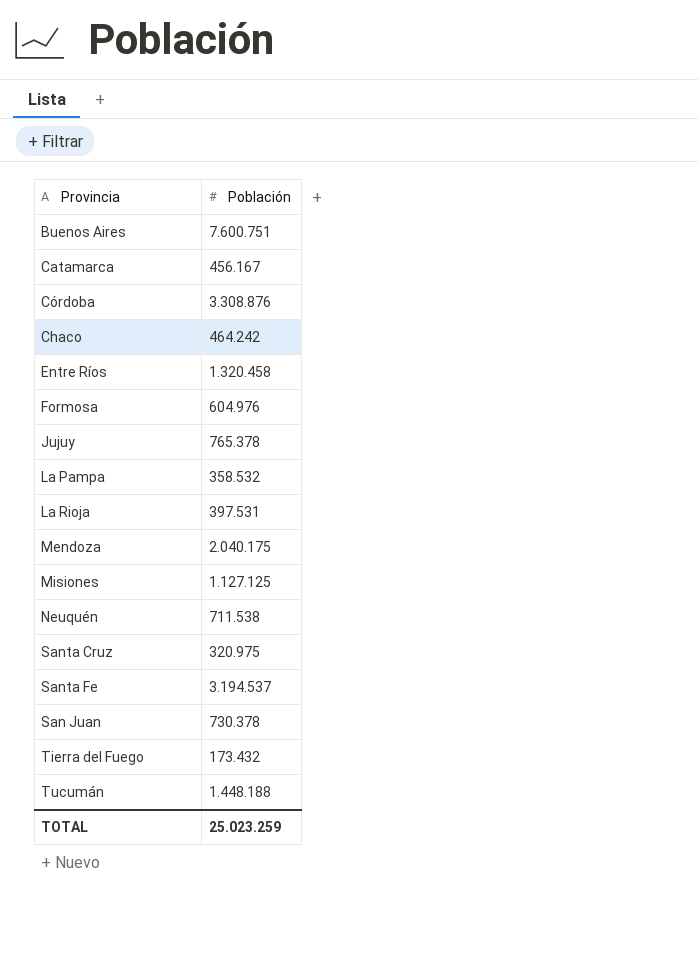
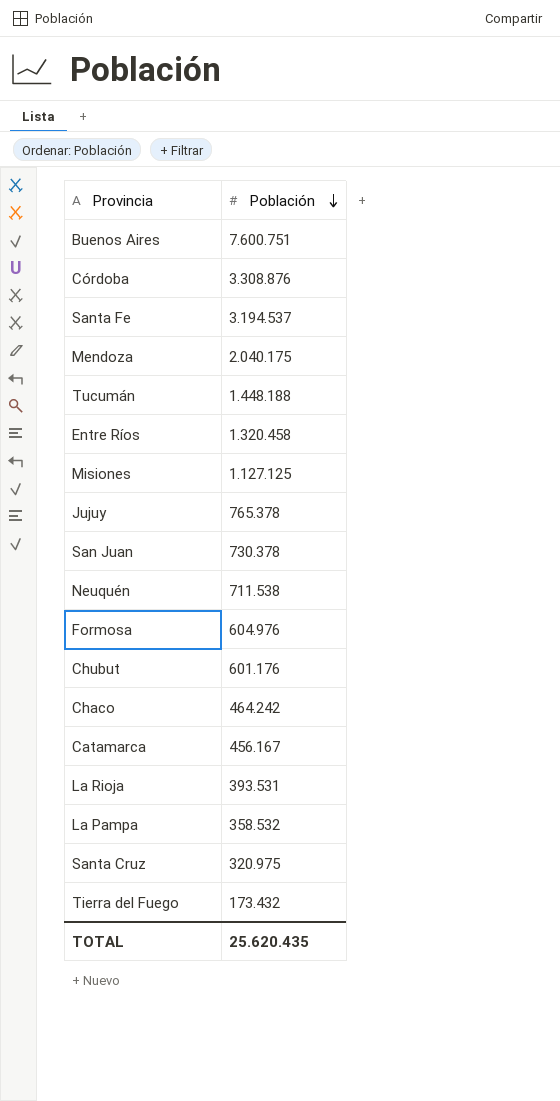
row order: none -> Población descending
row Chubut: none -> 601.176
La Rioja | Población: 397.531 -> 393.531
TOTAL | Población: 25.023.259 -> 25.620.435

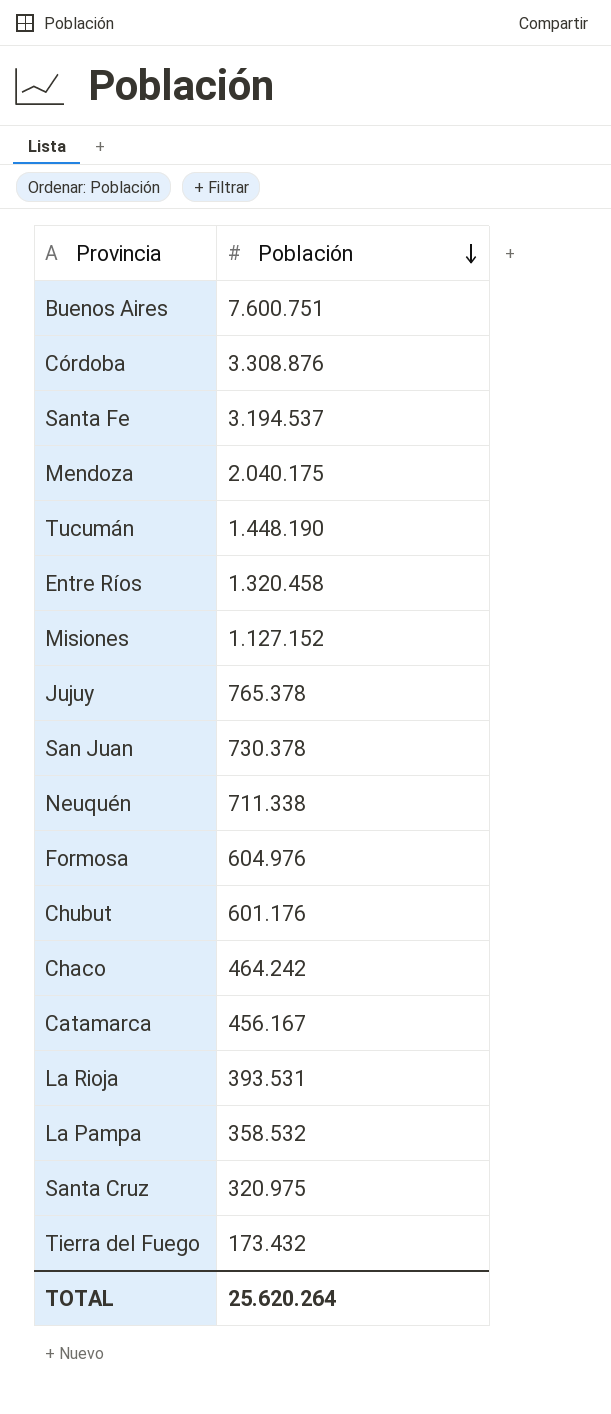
Tucumán | Población: 1.448.188 -> 1.448.190
Misiones | Población: 1.127.125 -> 1.127.152
Neuquén | Población: 711.538 -> 711.338
TOTAL | Población: 25.620.435 -> 25.620.264

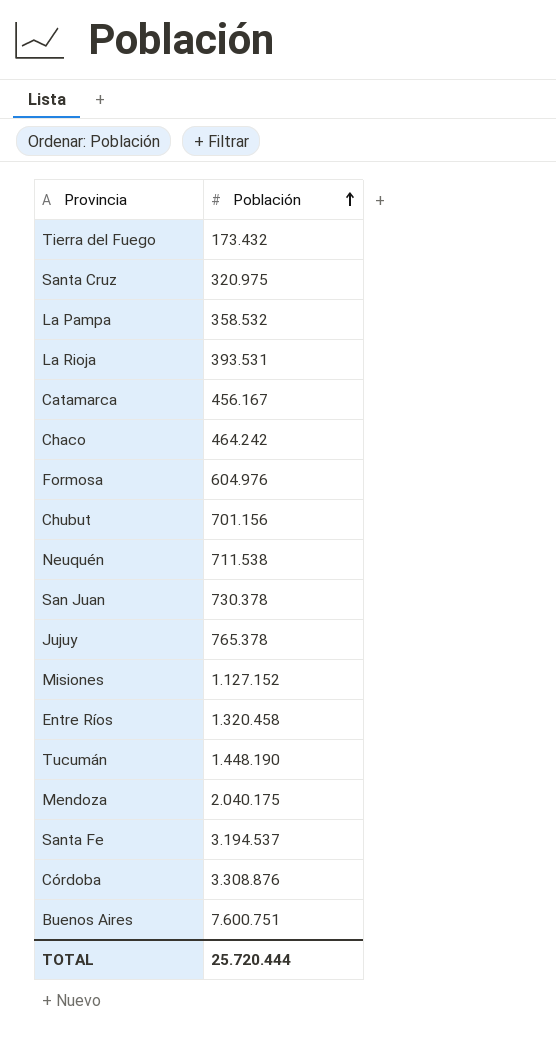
row order: Población descending -> Población ascending
Chubut | Población: 601.176 -> 701.156
Neuquén | Población: 711.338 -> 711.538
TOTAL | Población: 25.620.264 -> 25.720.444

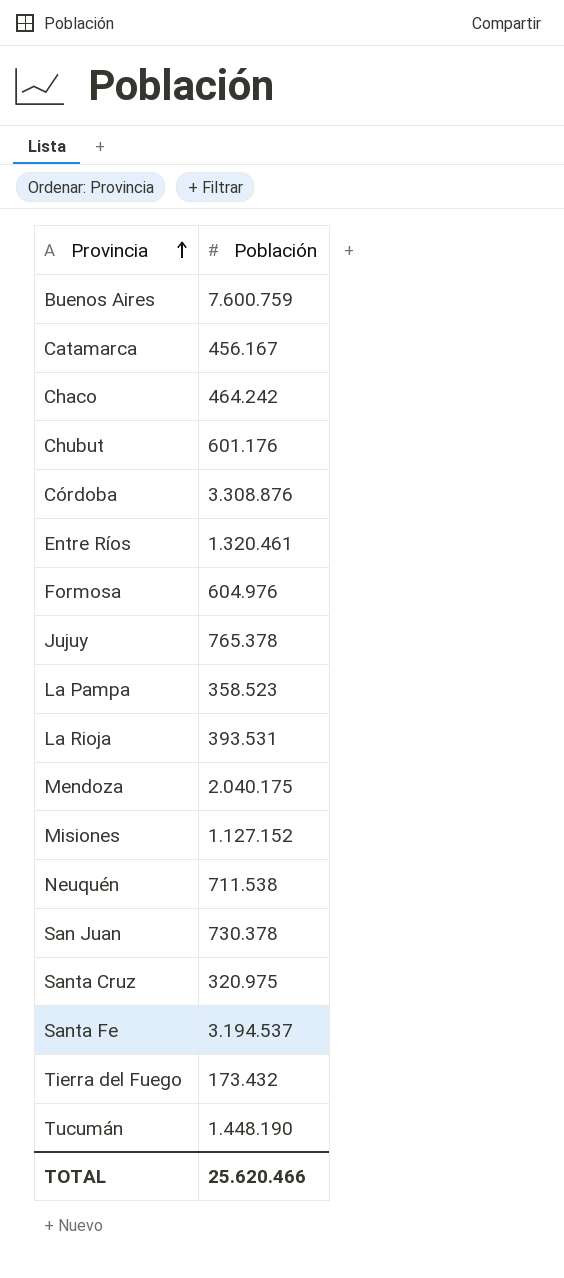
row order: Población ascending -> Provincia ascending
Buenos Aires | Población: 7.600.751 -> 7.600.759
Chubut | Población: 701.156 -> 601.176
Entre Ríos | Población: 1.320.458 -> 1.320.461
La Pampa | Población: 358.532 -> 358.523
TOTAL | Población: 25.720.444 -> 25.620.466

